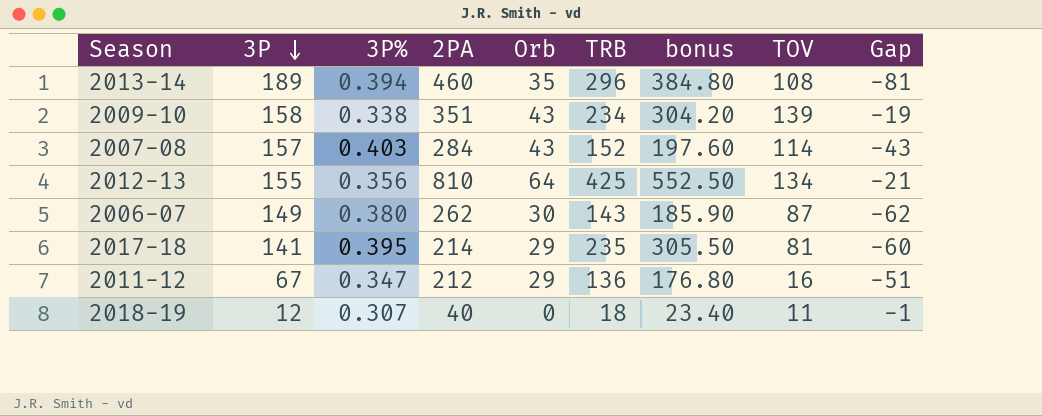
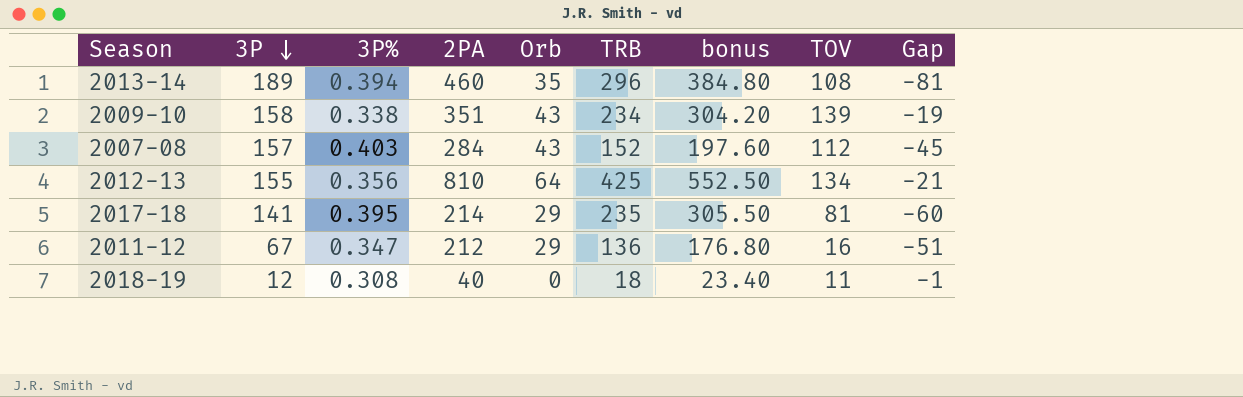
row 2006-07: 149 | 0.380 | 262 | 30 | 143 | 185.90 | 87 | -62 -> none
2007-08 | TOV: 114 -> 112
2007-08 | Gap: -43 -> -45
2018-19 | 3P%: 0.307 -> 0.308

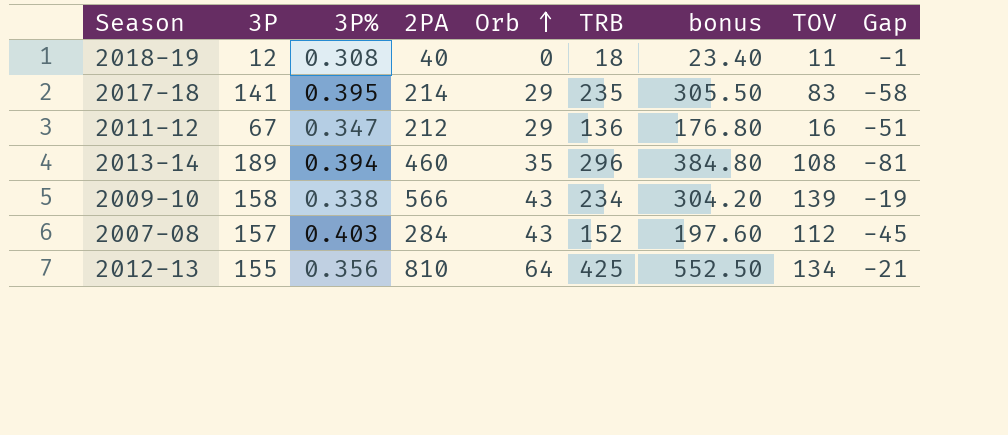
row order: 3P descending -> Orb ascending
2017-18 | TOV: 81 -> 83
2017-18 | Gap: -60 -> -58
2009-10 | 2PA: 351 -> 566

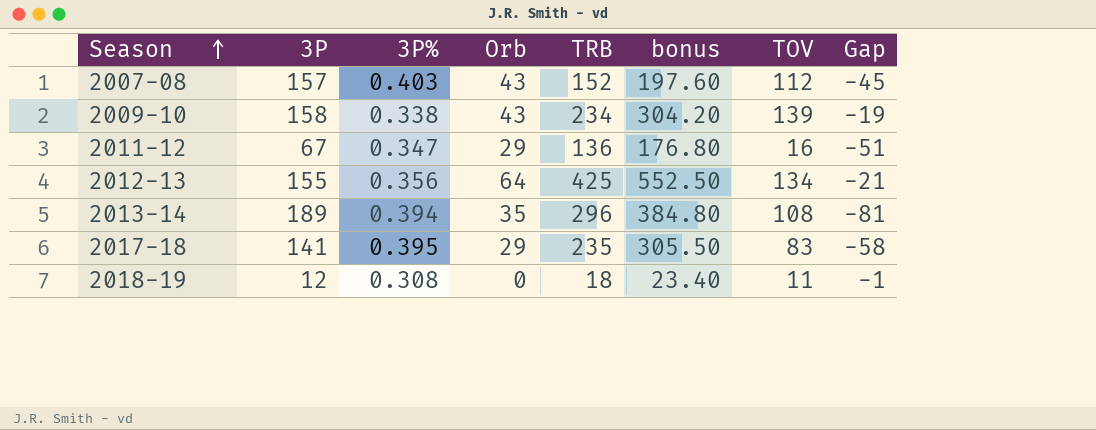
row order: Orb ascending -> Season ascending
column 2PA | position: 4 -> none

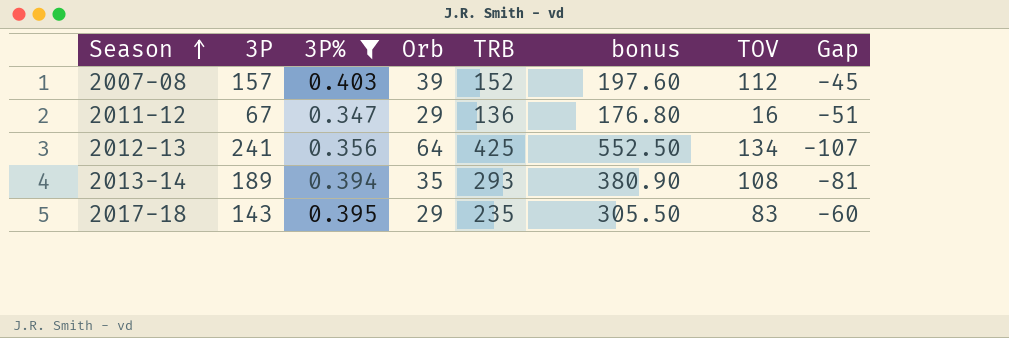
filter: none -> 3P% >= 0.347
2007-08 | Orb: 43 -> 39
2012-13 | 3P: 155 -> 241
2012-13 | Gap: -21 -> -107
2013-14 | TRB: 296 -> 293
2013-14 | bonus: 384.80 -> 380.90
2017-18 | 3P: 141 -> 143
2017-18 | Gap: -58 -> -60

